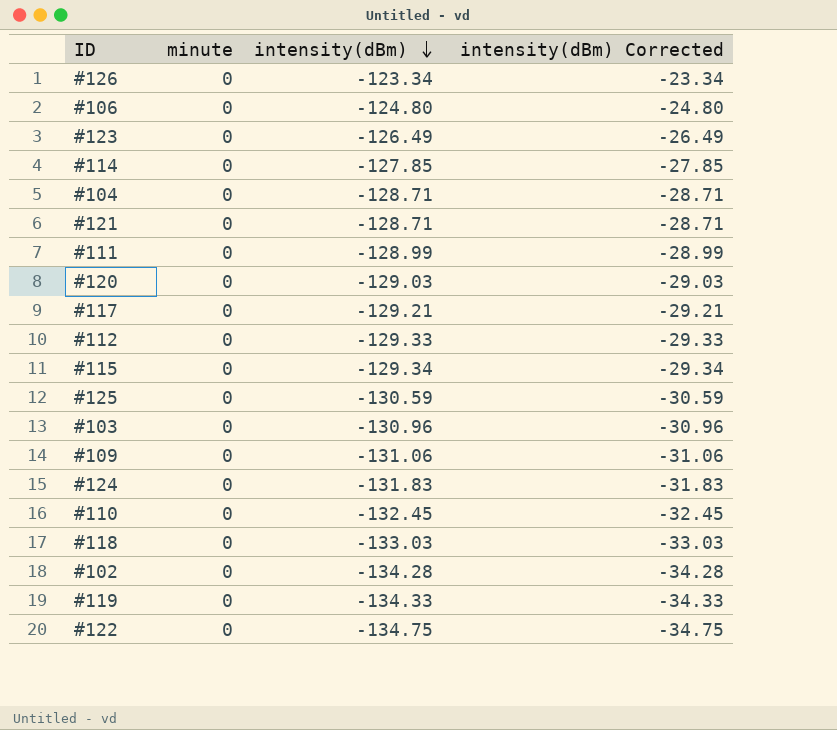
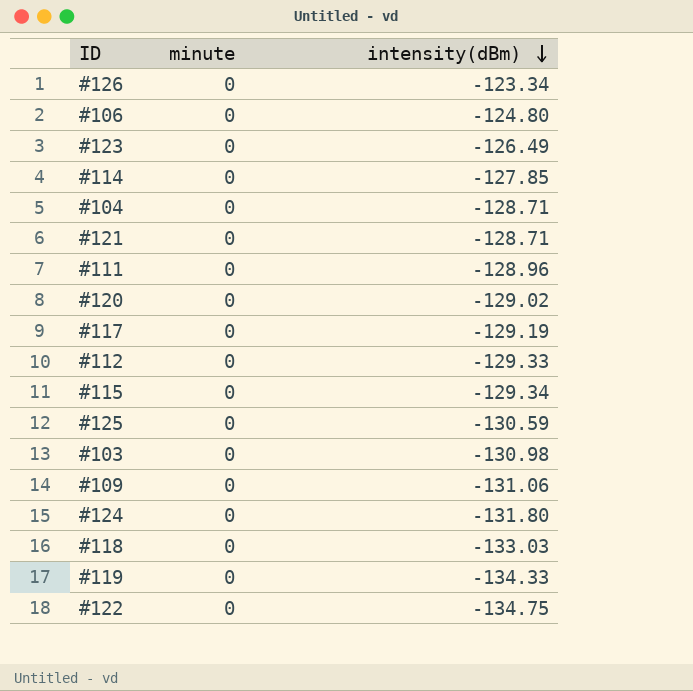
column intensity(dBm) Corrected | formula: [intensity(dBm)] + 100 -> none
row #110: 0 | -132.45 | -32.45 -> none
row #102: 0 | -134.28 | -34.28 -> none
#111 | intensity(dBm): -128.99 -> -128.96
#120 | intensity(dBm): -129.03 -> -129.02
#117 | intensity(dBm): -129.21 -> -129.19
#103 | intensity(dBm): -130.96 -> -130.98
#124 | intensity(dBm): -131.83 -> -131.80

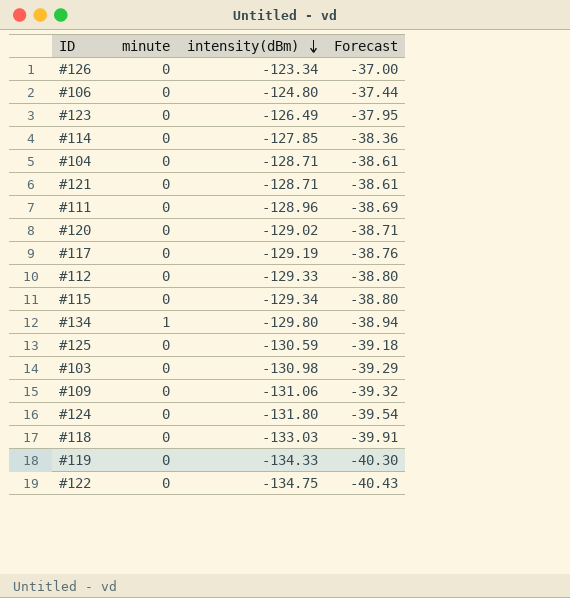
column Forecast | formula: none -> [intensity(dBm)] * 0.3
row #134: none -> 1 | -129.80 | -38.94

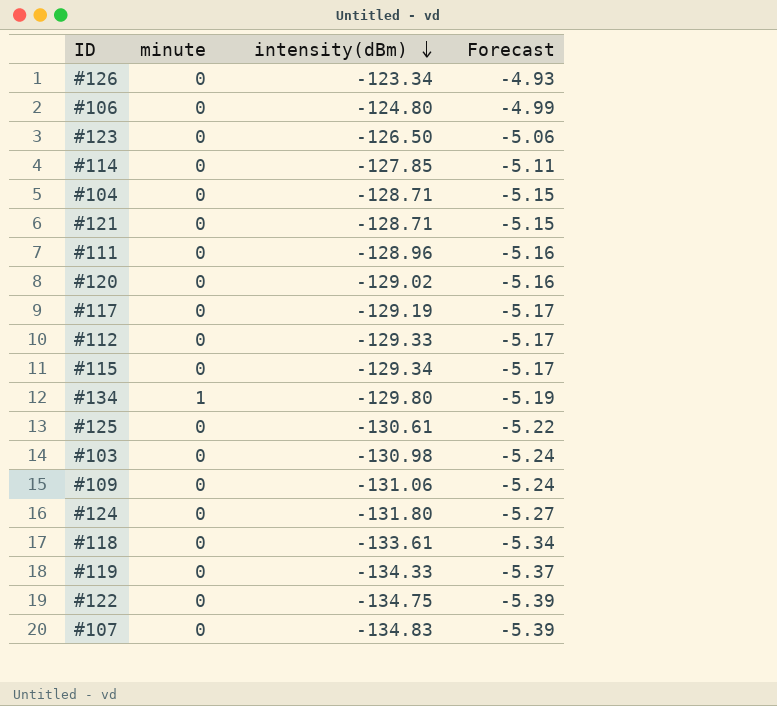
column Forecast | formula: [intensity(dBm)] * 0.3 -> [intensity(dBm)] * 0.04
#123 | intensity(dBm): -126.49 -> -126.50
#125 | intensity(dBm): -130.59 -> -130.61
#118 | intensity(dBm): -133.03 -> -133.61
row #107: none -> 0 | -134.83 | -5.39

